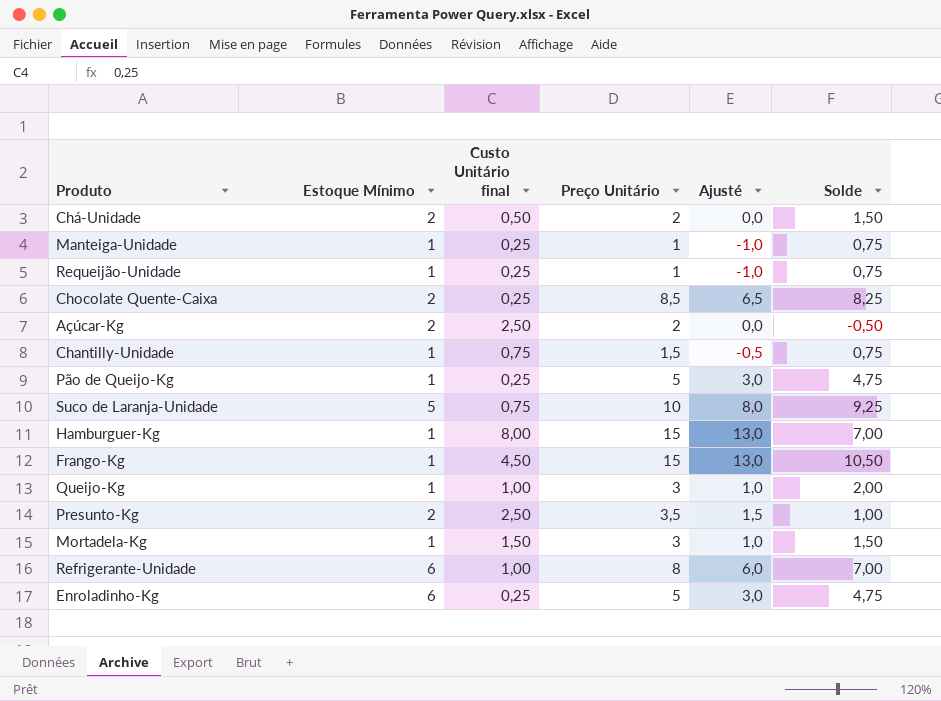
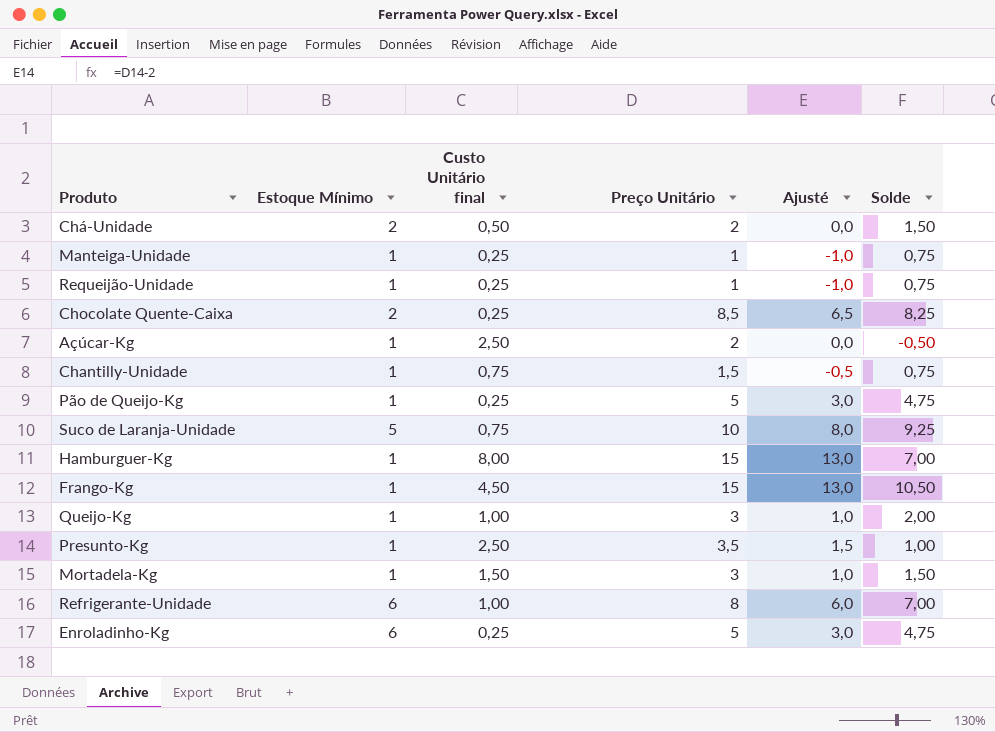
Açúcar-Kg | Estoque Mínimo: 2 -> 1
Presunto-Kg | Estoque Mínimo: 2 -> 1

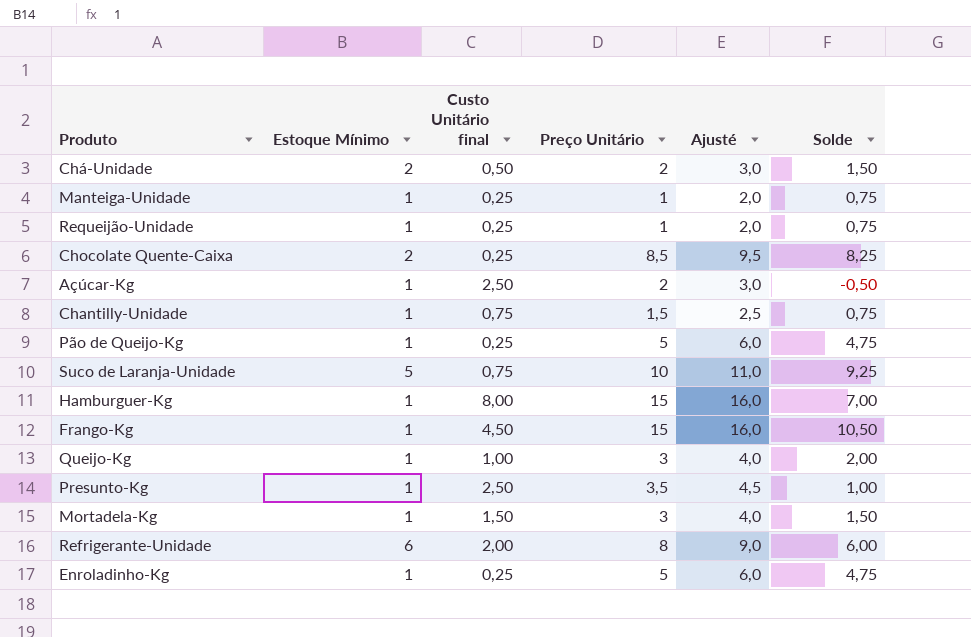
column Ajusté | formula: [Preço Unitário] - 2 -> [Preço Unitário] + 1
Refrigerante-Unidade | Custo Unitário final: 1,00 -> 2,00
Refrigerante-Unidade | Solde: 7,00 -> 6,00
Enroladinho-Kg | Estoque Mínimo: 6 -> 1

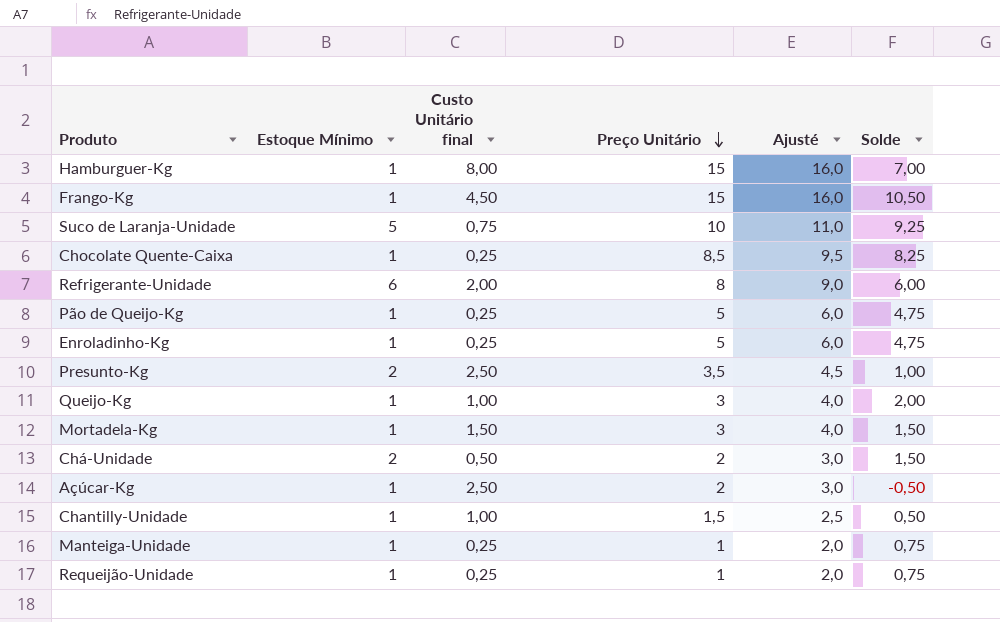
row order: none -> Preço Unitário descending
Chocolate Quente-Caixa | Estoque Mínimo: 2 -> 1
Presunto-Kg | Estoque Mínimo: 1 -> 2
Chantilly-Unidade | Custo Unitário final: 0,75 -> 1,00
Chantilly-Unidade | Solde: 0,75 -> 0,50

